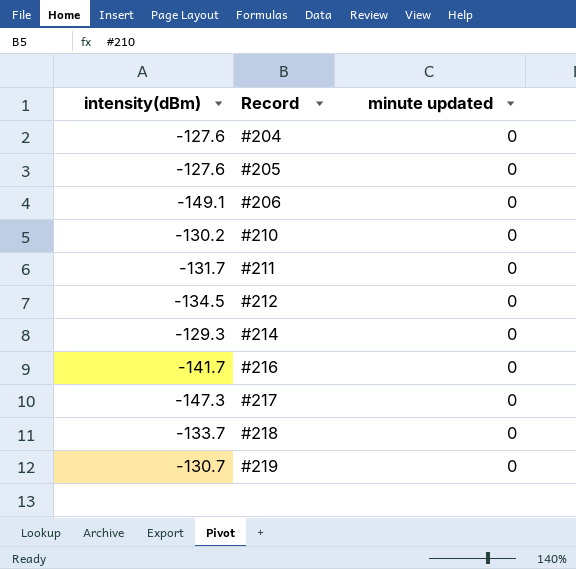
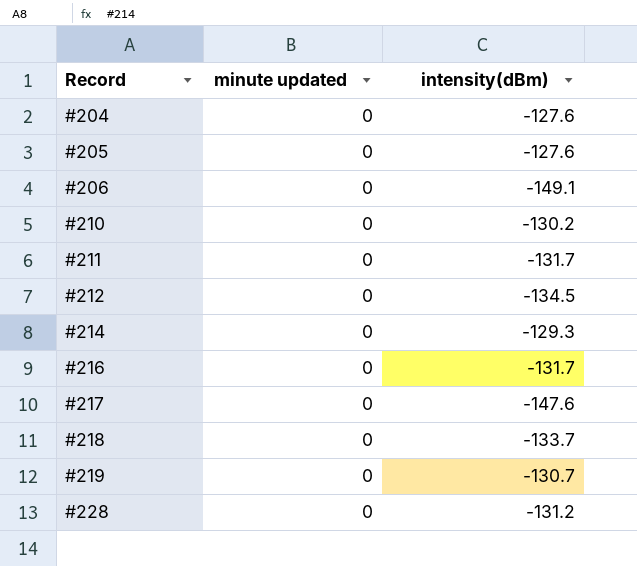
column intensity(dBm) | position: 1 -> 3
#216 | intensity(dBm): -141.7 -> -131.7
#217 | intensity(dBm): -147.3 -> -147.6
row #228: none -> 0 | -131.2

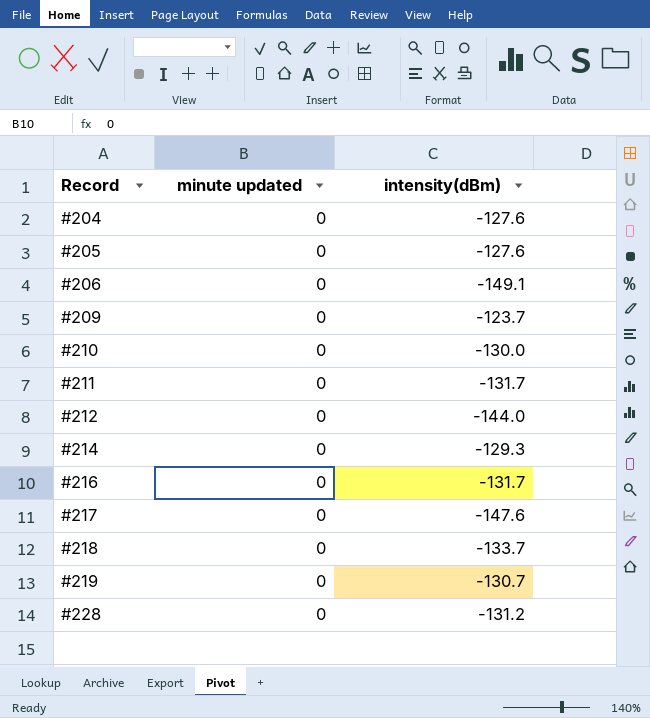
row #209: none -> 0 | -123.7
#210 | intensity(dBm): -130.2 -> -130.0
#212 | intensity(dBm): -134.5 -> -144.0

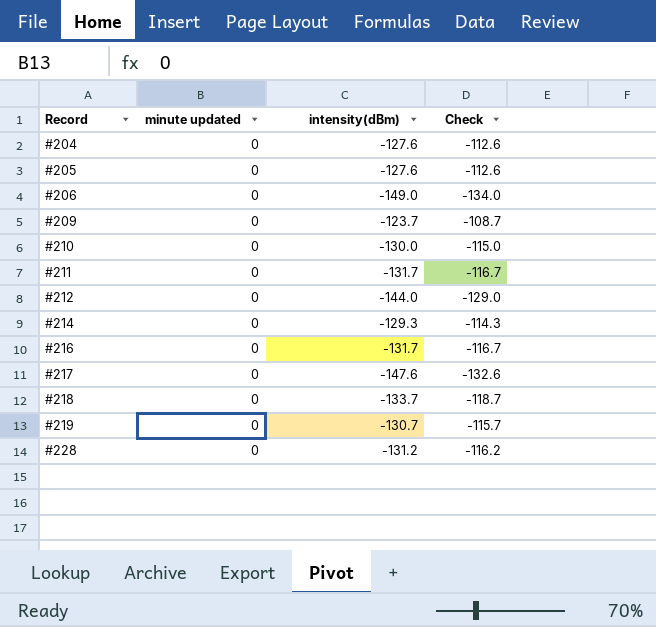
column Check | formula: none -> [intensity(dBm)] + 15
#206 | intensity(dBm): -149.1 -> -149.0

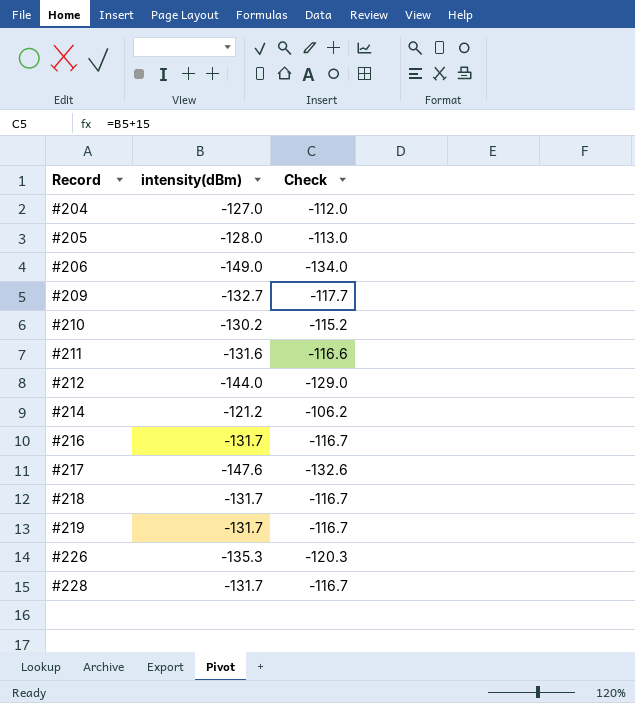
column minute updated | position: 2 -> none
#204 | intensity(dBm): -127.6 -> -127.0
#204 | Check: -112.6 -> -112.0
#205 | intensity(dBm): -127.6 -> -128.0
#205 | Check: -112.6 -> -113.0
#209 | intensity(dBm): -123.7 -> -132.7
#209 | Check: -108.7 -> -117.7
#210 | intensity(dBm): -130.0 -> -130.2
#210 | Check: -115.0 -> -115.2
#211 | intensity(dBm): -131.7 -> -131.6
#211 | Check: -116.7 -> -116.6
#214 | intensity(dBm): -129.3 -> -121.2
#214 | Check: -114.3 -> -106.2
#218 | intensity(dBm): -133.7 -> -131.7
#218 | Check: -118.7 -> -116.7
#219 | intensity(dBm): -130.7 -> -131.7
#219 | Check: -115.7 -> -116.7
row #226: none -> -135.3 | -120.3
#228 | intensity(dBm): -131.2 -> -131.7
#228 | Check: -116.2 -> -116.7

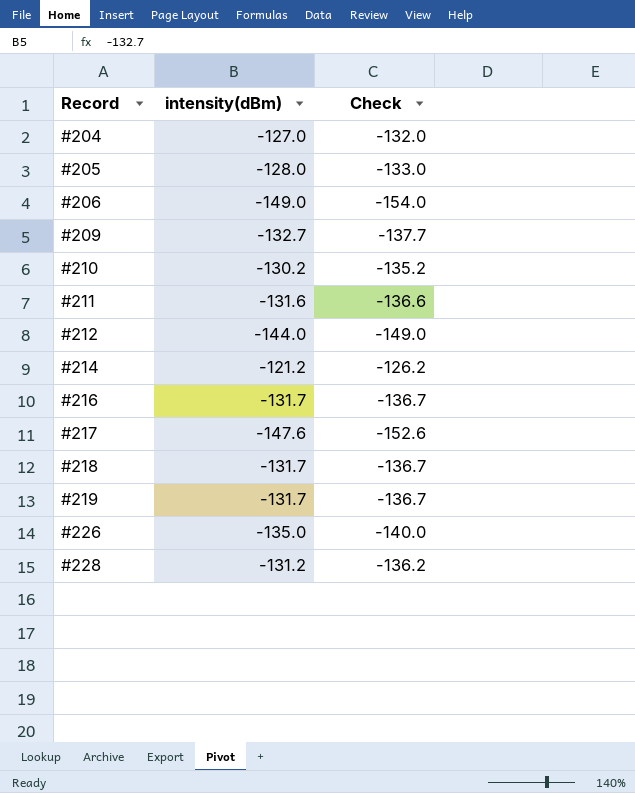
column Check | formula: [intensity(dBm)] + 15 -> [intensity(dBm)] - 5
#226 | intensity(dBm): -135.3 -> -135.0
#228 | intensity(dBm): -131.7 -> -131.2

